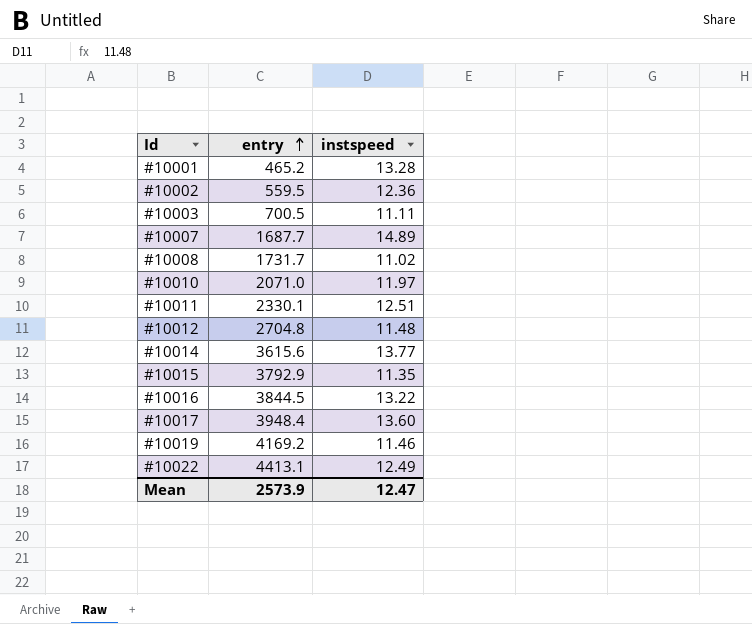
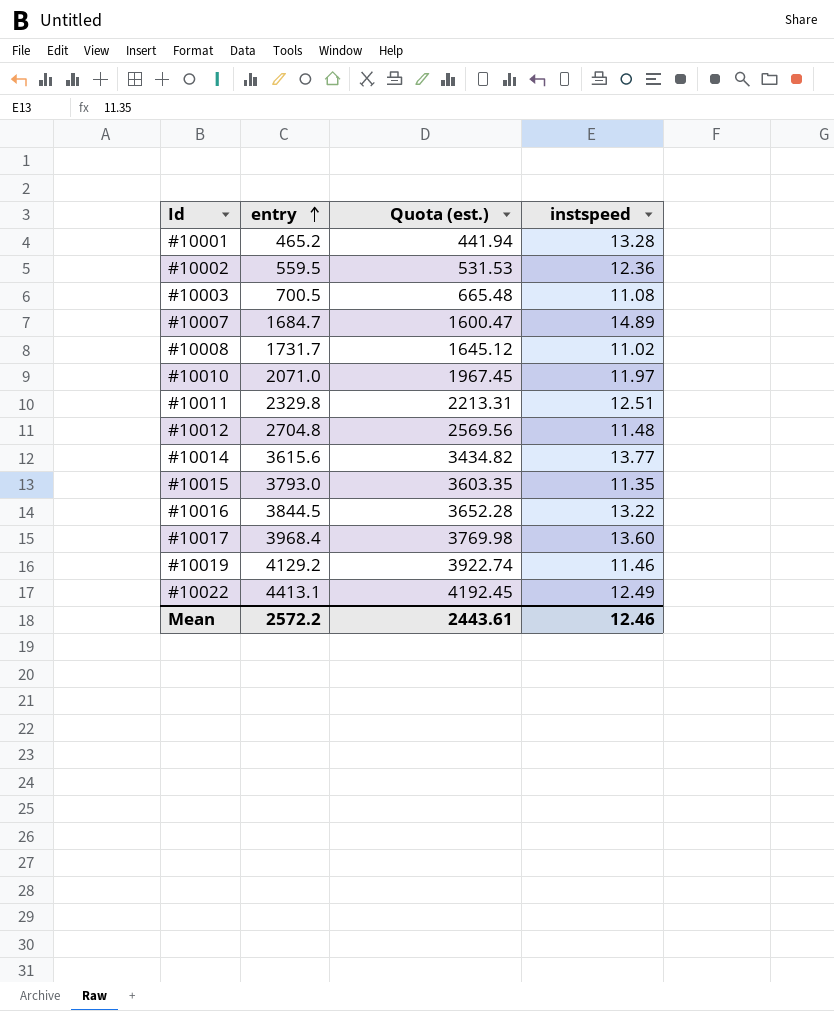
column Quota (est.) | formula: none -> [entry] * 0.95
#10003 | instspeed: 11.11 -> 11.08
#10007 | entry: 1687.7 -> 1684.7
#10011 | entry: 2330.1 -> 2329.8
#10015 | entry: 3792.9 -> 3793.0
#10017 | entry: 3948.4 -> 3968.4
#10019 | entry: 4169.2 -> 4129.2
Mean | entry: 2573.9 -> 2572.2
Mean | instspeed: 12.47 -> 12.46

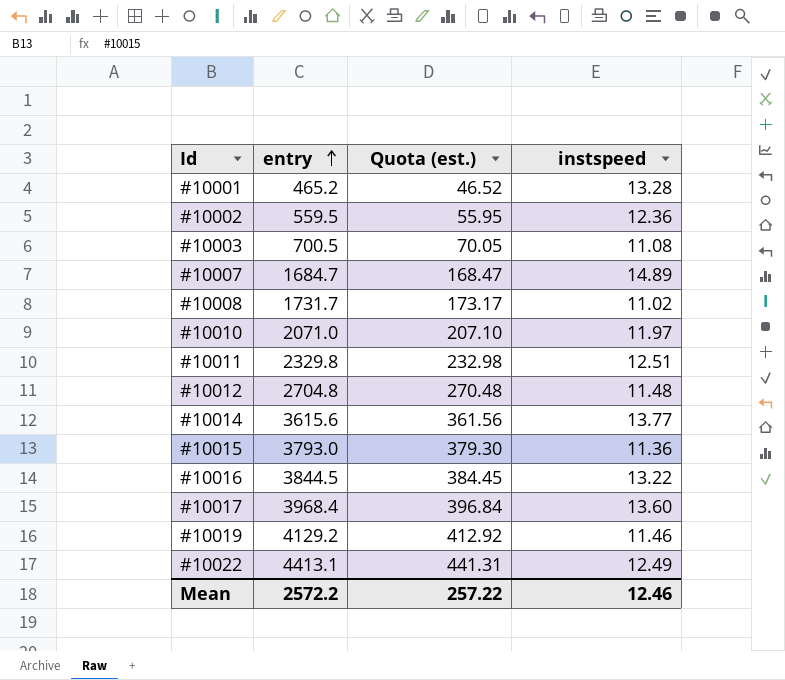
column Quota (est.) | formula: [entry] * 0.95 -> [entry] * 0.1
#10015 | instspeed: 11.35 -> 11.36
Mean | Quota (est.): 2443.61 -> 257.22

